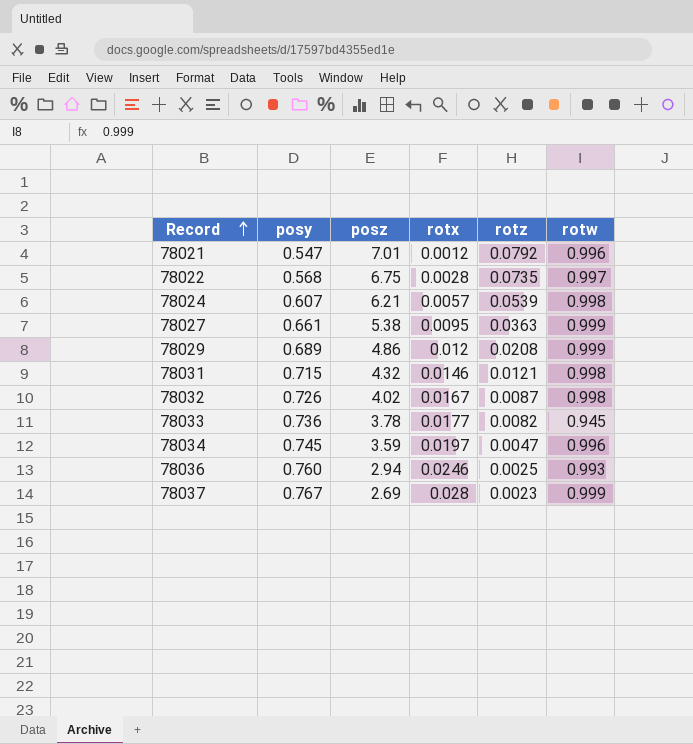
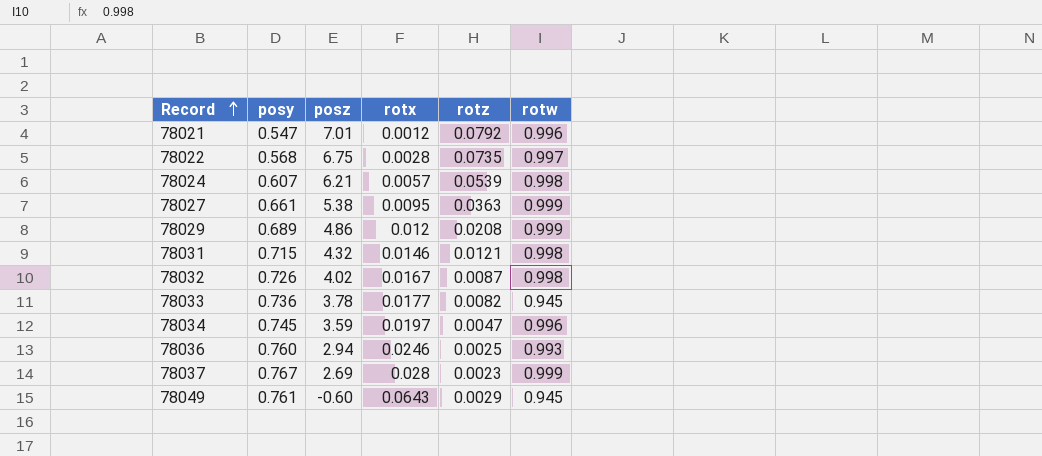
row 78049: none -> 0.761 | -0.60 | 0.0643 | 0.0029 | 0.945

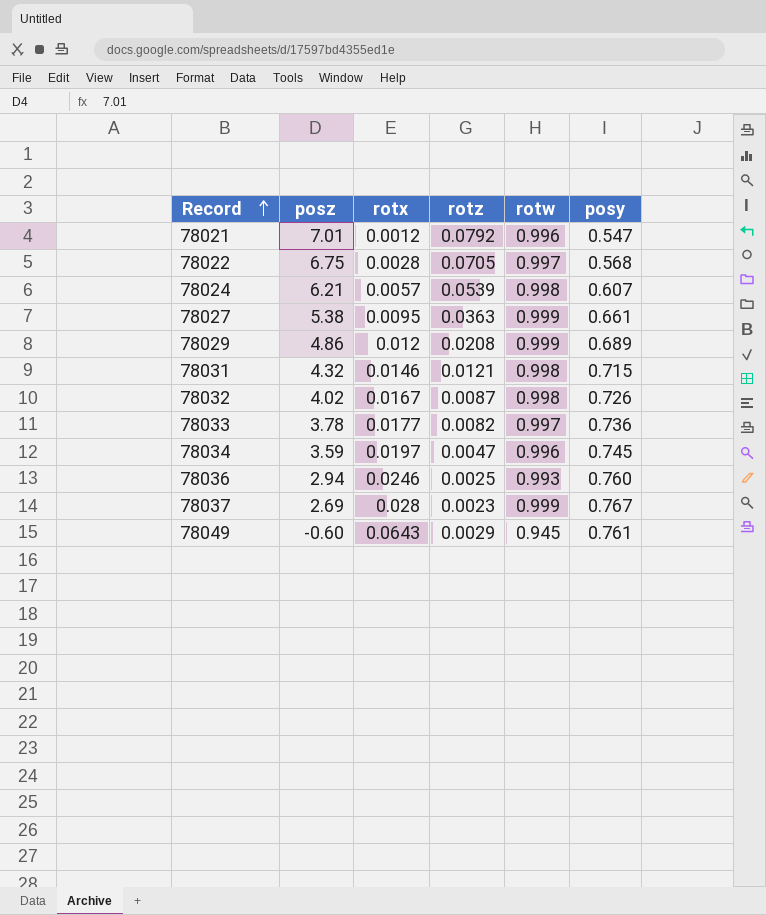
column posy | position: 2 -> 6
78022 | rotz: 0.0735 -> 0.0705
78033 | rotw: 0.945 -> 0.997

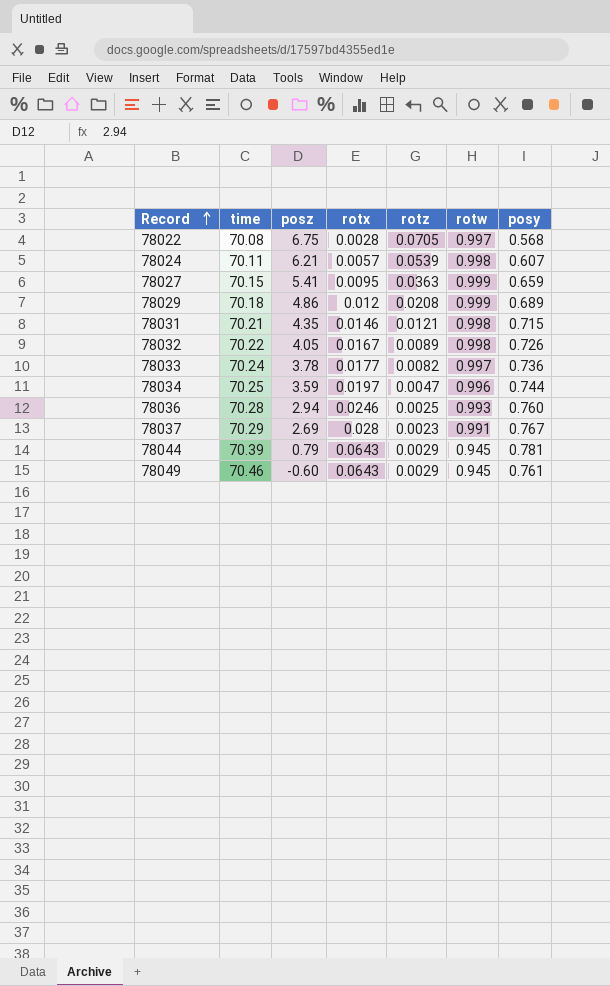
column time | position: none -> 2
row 78021: 7.01 | 0.0012 | 0.0792 | 0.996 | 0.547 -> none
78027 | posz: 5.38 -> 5.41
78027 | posy: 0.661 -> 0.659
78031 | posz: 4.32 -> 4.35
78032 | posz: 4.02 -> 4.05
78032 | rotz: 0.0087 -> 0.0089
78034 | posy: 0.745 -> 0.744
78037 | rotw: 0.999 -> 0.991
row 78044: none -> 70.39 | 0.79 | 0.0643 | 0.0029 | 0.945 | 0.781

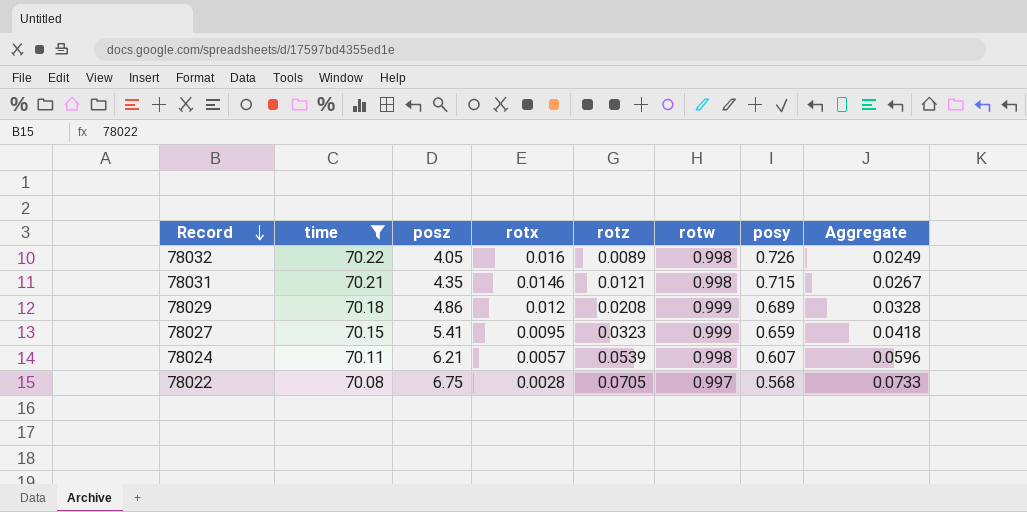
filter: none -> time <= 70.22
row order: Record ascending -> Record descending
column Aggregate | formula: none -> [rotx] + [rotz]
78032 | rotx: 0.0167 -> 0.016
78027 | rotz: 0.0363 -> 0.0323

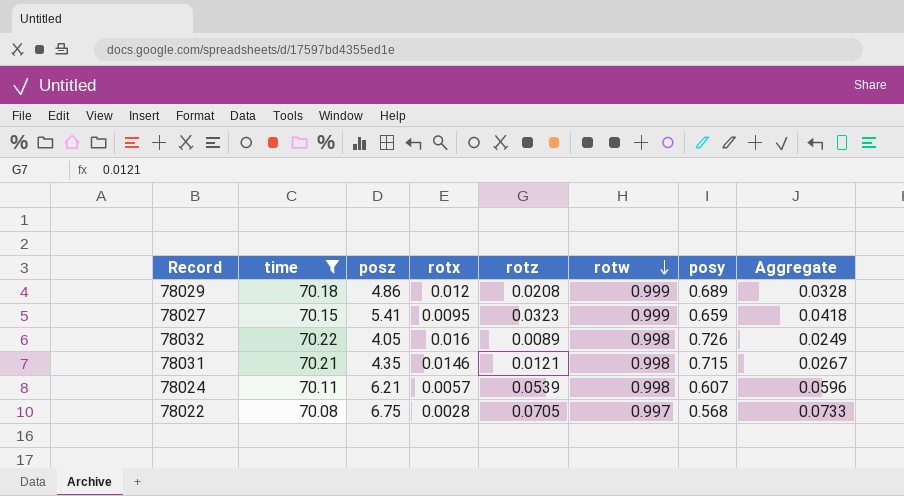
row order: Record descending -> rotw descending

